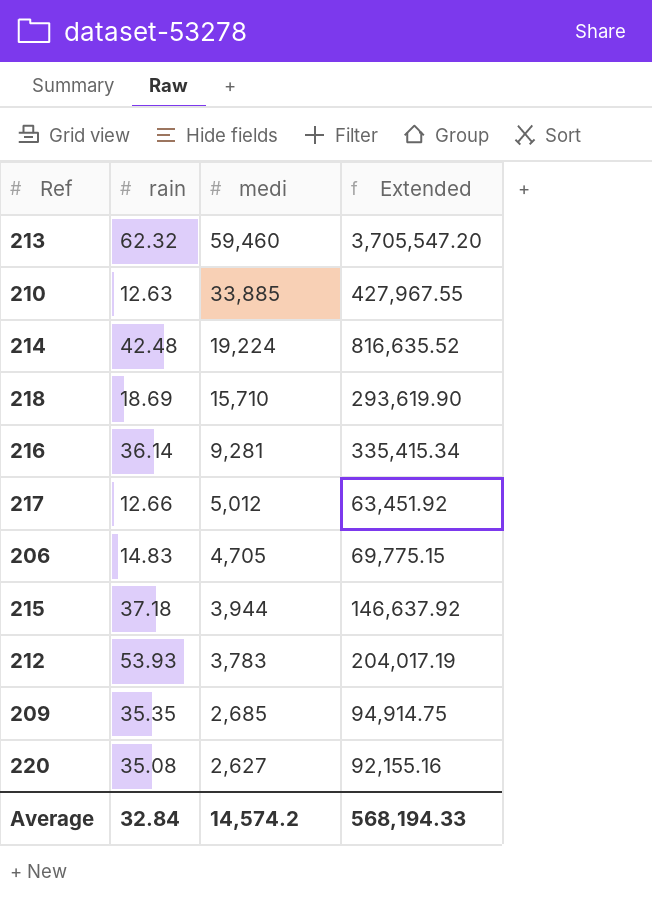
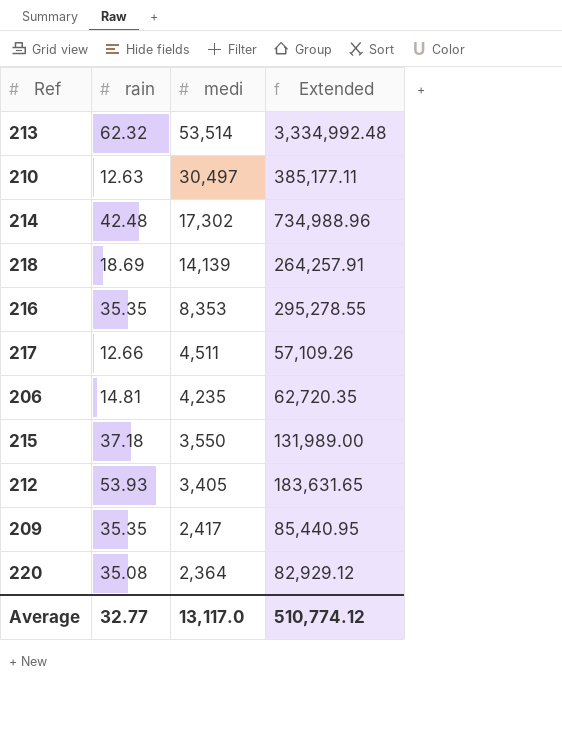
213 | medi: 59,460 -> 53,514
213 | Extended: 3,705,547.20 -> 3,334,992.48
210 | medi: 33,885 -> 30,497
210 | Extended: 427,967.55 -> 385,177.11
214 | medi: 19,224 -> 17,302
214 | Extended: 816,635.52 -> 734,988.96
218 | medi: 15,710 -> 14,139
218 | Extended: 293,619.90 -> 264,257.91
216 | rain: 36.14 -> 35.35
216 | medi: 9,281 -> 8,353
216 | Extended: 335,415.34 -> 295,278.55
217 | medi: 5,012 -> 4,511
217 | Extended: 63,451.92 -> 57,109.26
206 | rain: 14.83 -> 14.81
206 | medi: 4,705 -> 4,235
206 | Extended: 69,775.15 -> 62,720.35
215 | medi: 3,944 -> 3,550
215 | Extended: 146,637.92 -> 131,989.00
212 | medi: 3,783 -> 3,405
212 | Extended: 204,017.19 -> 183,631.65
209 | medi: 2,685 -> 2,417
209 | Extended: 94,914.75 -> 85,440.95
220 | medi: 2,627 -> 2,364
220 | Extended: 92,155.16 -> 82,929.12
Average | rain: 32.84 -> 32.77
Average | medi: 14,574.2 -> 13,117.0
Average | Extended: 568,194.33 -> 510,774.12

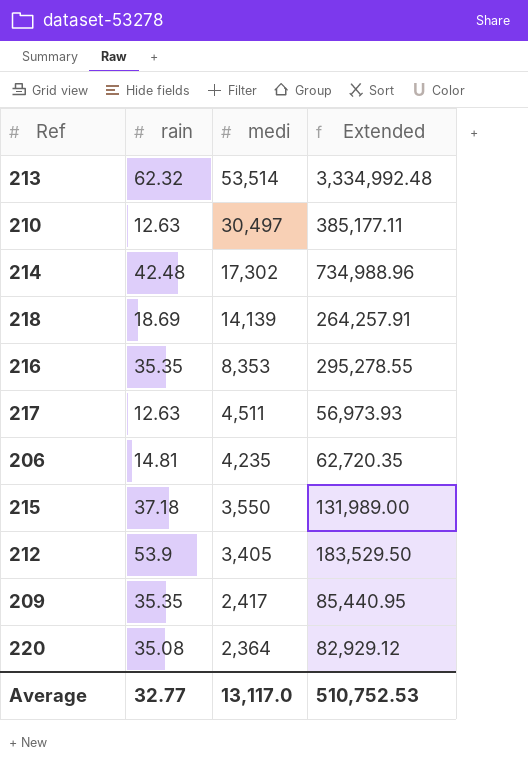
217 | rain: 12.66 -> 12.63
217 | Extended: 57,109.26 -> 56,973.93
212 | rain: 53.93 -> 53.9
212 | Extended: 183,631.65 -> 183,529.50
Average | Extended: 510,774.12 -> 510,752.53

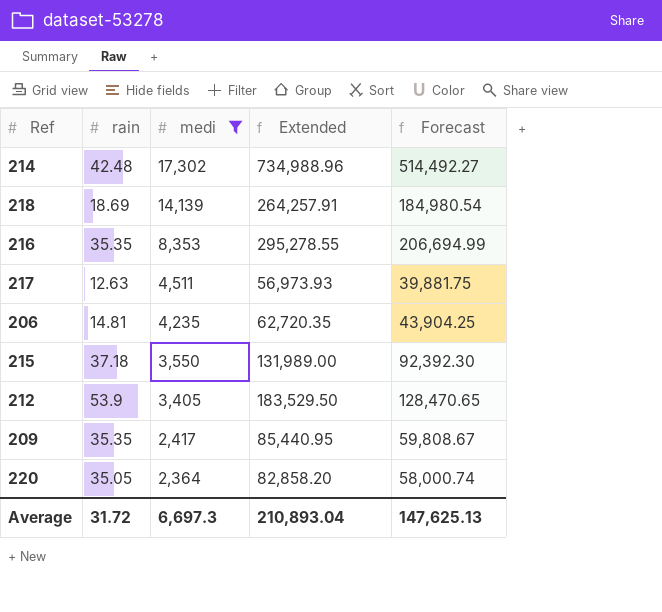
filter: none -> medi <= 17,302
column Forecast | formula: none -> [Extended] * 0.7
220 | rain: 35.08 -> 35.05
220 | Extended: 82,929.12 -> 82,858.20
Average | rain: 32.77 -> 31.72
Average | medi: 13,117.0 -> 6,697.3
Average | Extended: 510,752.53 -> 210,893.04

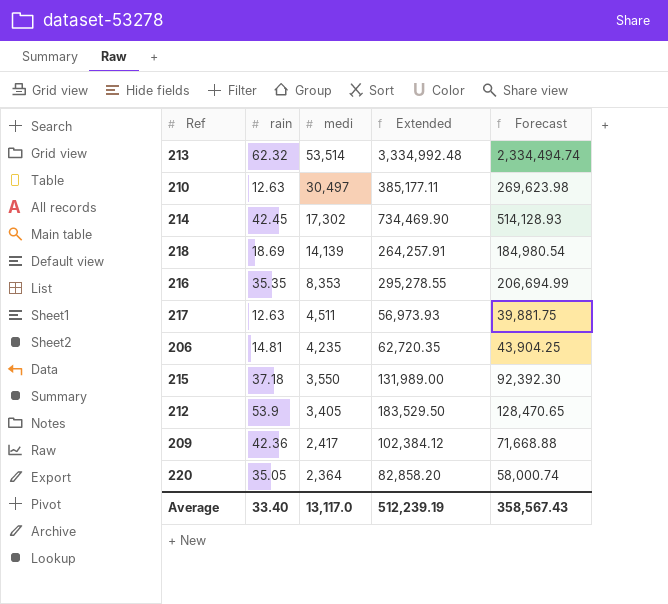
filter: medi <= 17,302 -> none
214 | rain: 42.48 -> 42.45
214 | Extended: 734,988.96 -> 734,469.90
214 | Forecast: 514,492.27 -> 514,128.93
209 | rain: 35.35 -> 42.36
209 | Extended: 85,440.95 -> 102,384.12
209 | Forecast: 59,808.67 -> 71,668.88
Average | rain: 31.72 -> 33.40
Average | medi: 6,697.3 -> 13,117.0
Average | Extended: 210,893.04 -> 512,239.19
Average | Forecast: 147,625.13 -> 358,567.43

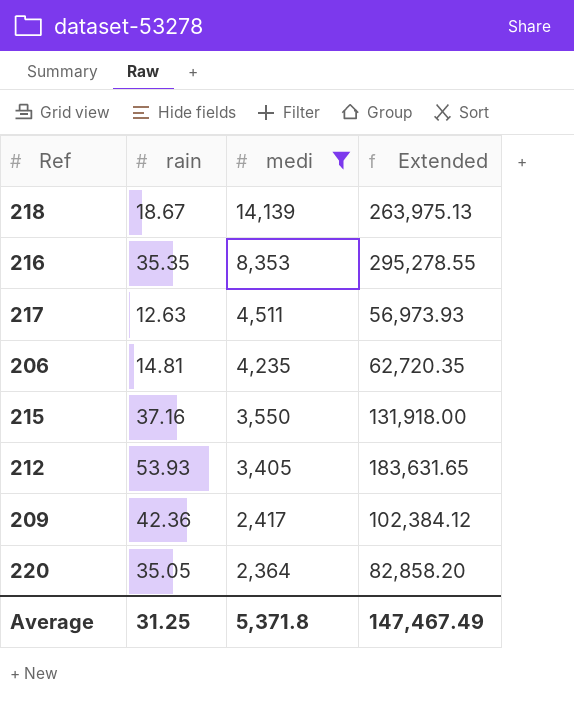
filter: none -> medi <= 14,139
column Forecast | formula: [Extended] * 0.7 -> none
218 | rain: 18.69 -> 18.67
218 | Extended: 264,257.91 -> 263,975.13
215 | rain: 37.18 -> 37.16
215 | Extended: 131,989.00 -> 131,918.00
212 | rain: 53.9 -> 53.93
212 | Extended: 183,529.50 -> 183,631.65
Average | rain: 33.40 -> 31.25
Average | medi: 13,117.0 -> 5,371.8
Average | Extended: 512,239.19 -> 147,467.49

